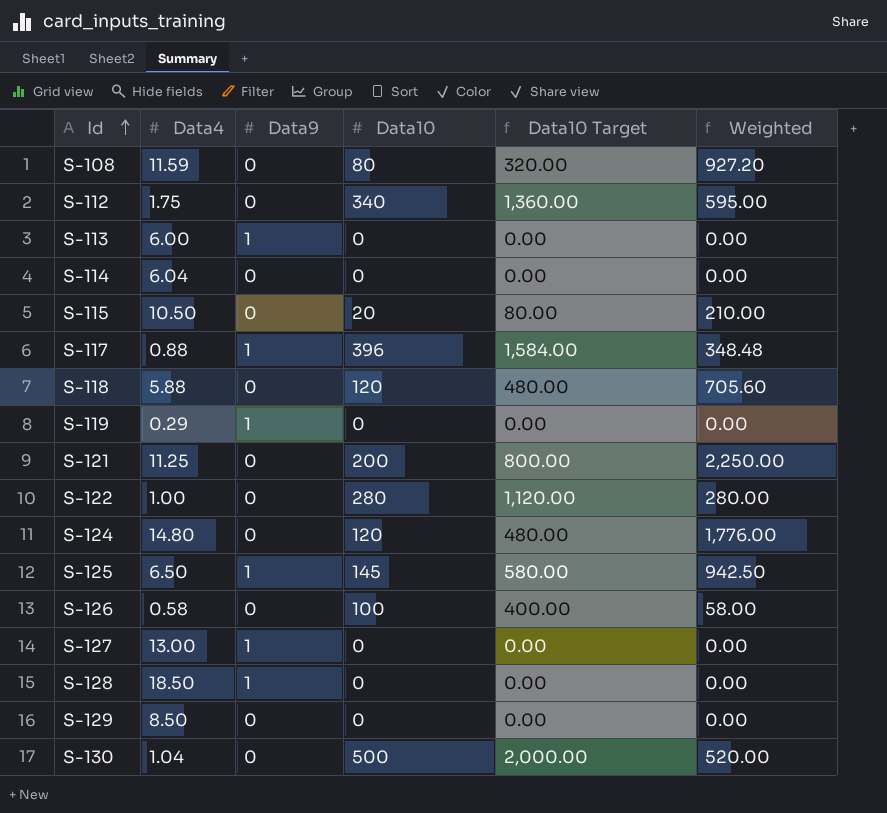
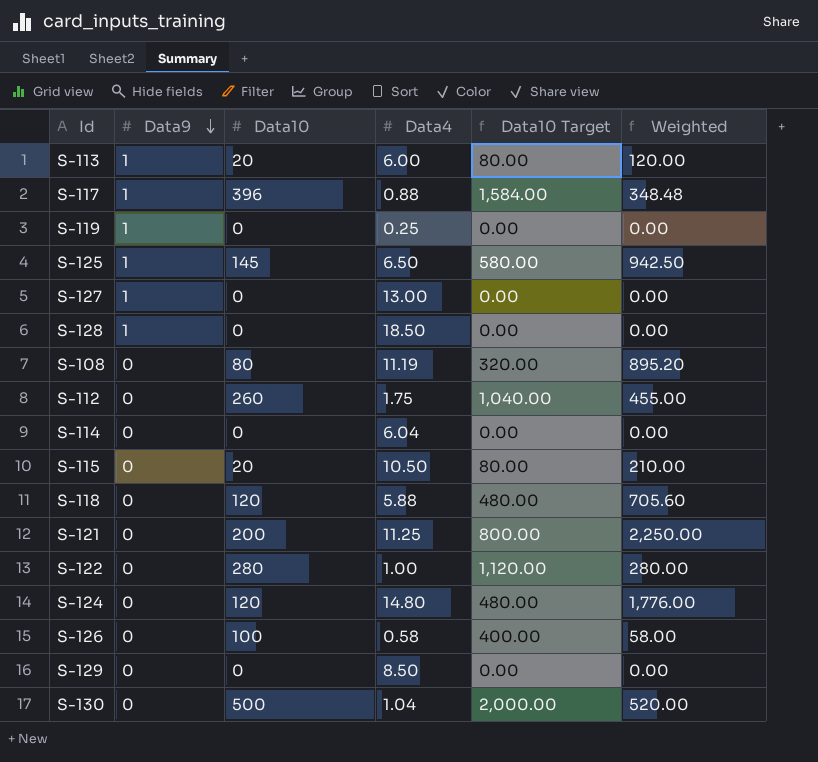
row order: Id ascending -> Data9 descending
column Data4 | position: 2 -> 4
S-113 | Data10: 0 -> 20
S-113 | Data10 Target: 0.00 -> 80.00
S-113 | Weighted: 0.00 -> 120.00
S-119 | Data4: 0.29 -> 0.25
S-108 | Data4: 11.59 -> 11.19
S-108 | Weighted: 927.20 -> 895.20
S-112 | Data10: 340 -> 260
S-112 | Data10 Target: 1,360.00 -> 1,040.00
S-112 | Weighted: 595.00 -> 455.00

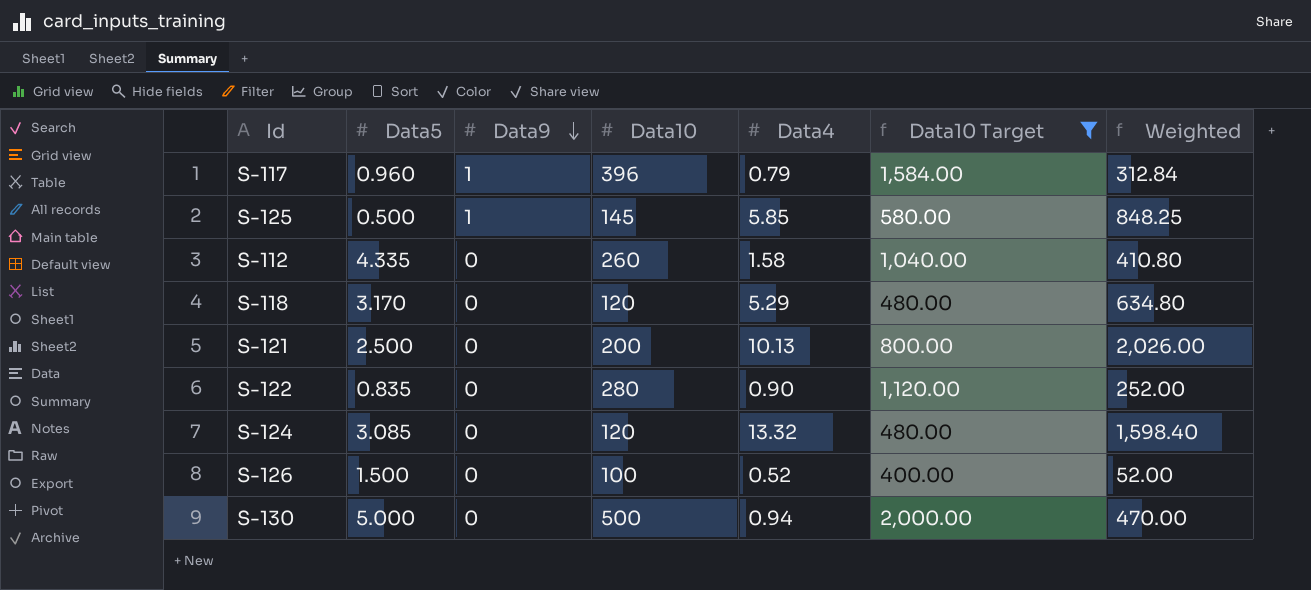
filter: none -> Data10 Target >= 400.00
column Data5 | position: none -> 2
S-117 | Data4: 0.88 -> 0.79
S-117 | Weighted: 348.48 -> 312.84
S-125 | Data4: 6.50 -> 5.85
S-125 | Weighted: 942.50 -> 848.25
S-112 | Data4: 1.75 -> 1.58
S-112 | Weighted: 455.00 -> 410.80
S-118 | Data4: 5.88 -> 5.29
S-118 | Weighted: 705.60 -> 634.80
S-121 | Data4: 11.25 -> 10.13
S-121 | Weighted: 2,250.00 -> 2,026.00
S-122 | Data4: 1.00 -> 0.90
S-122 | Weighted: 280.00 -> 252.00
S-124 | Data4: 14.80 -> 13.32
S-124 | Weighted: 1,776.00 -> 1,598.40
S-126 | Data4: 0.58 -> 0.52
S-126 | Weighted: 58.00 -> 52.00
S-130 | Data4: 1.04 -> 0.94
S-130 | Weighted: 520.00 -> 470.00

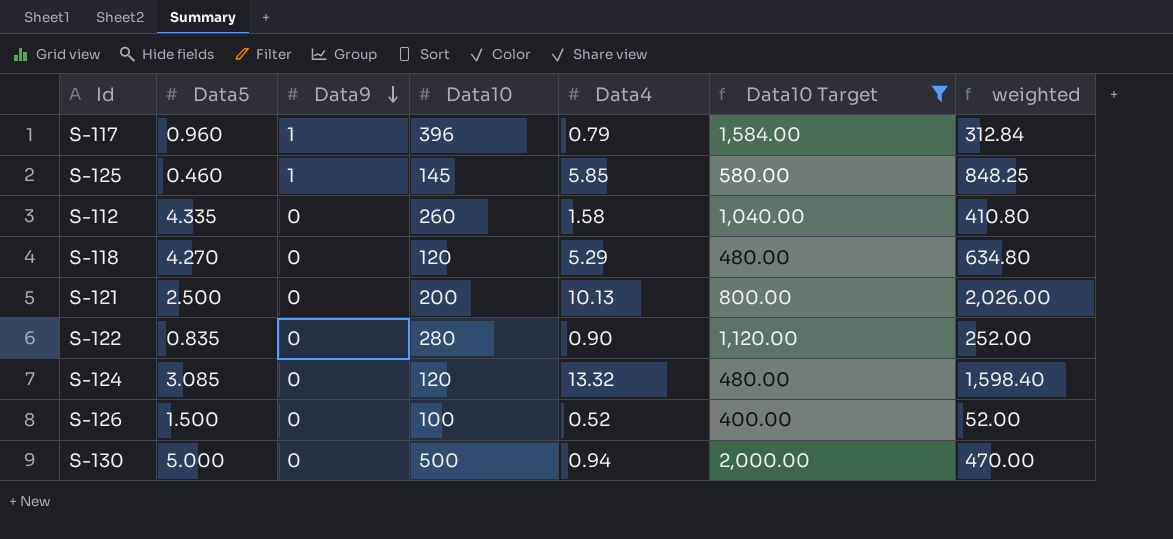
column name: Weighted -> weighted
S-125 | Data5: 0.500 -> 0.460
S-118 | Data5: 3.170 -> 4.270

